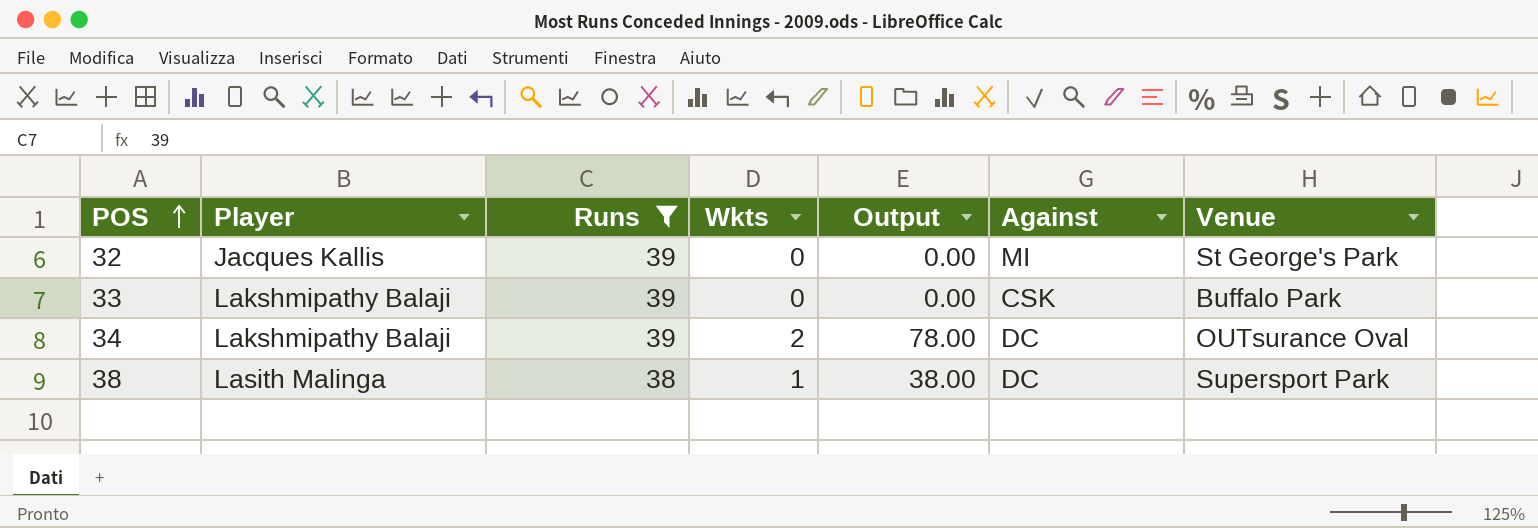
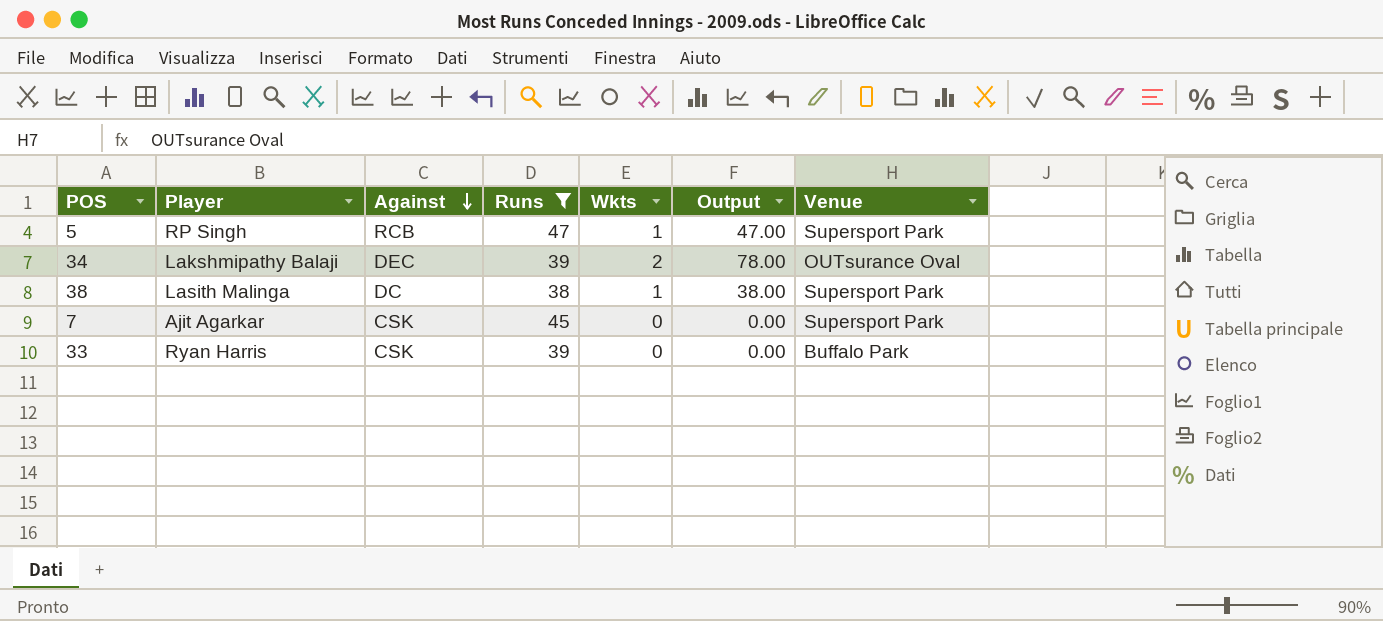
row order: POS ascending -> Against descending
column Against | position: 6 -> 3
row 32: Jacques Kallis | 39 | 0 | 0.00 | MI | St George's Park -> none
row 5: none -> RP Singh | RCB | 47 | 1 | 47.00 | Supersport Park
34 | Against: DC -> DEC
row 7: none -> Ajit Agarkar | CSK | 45 | 0 | 0.00 | Supersport Park
33 | Player: Lakshmipathy Balaji -> Ryan Harris

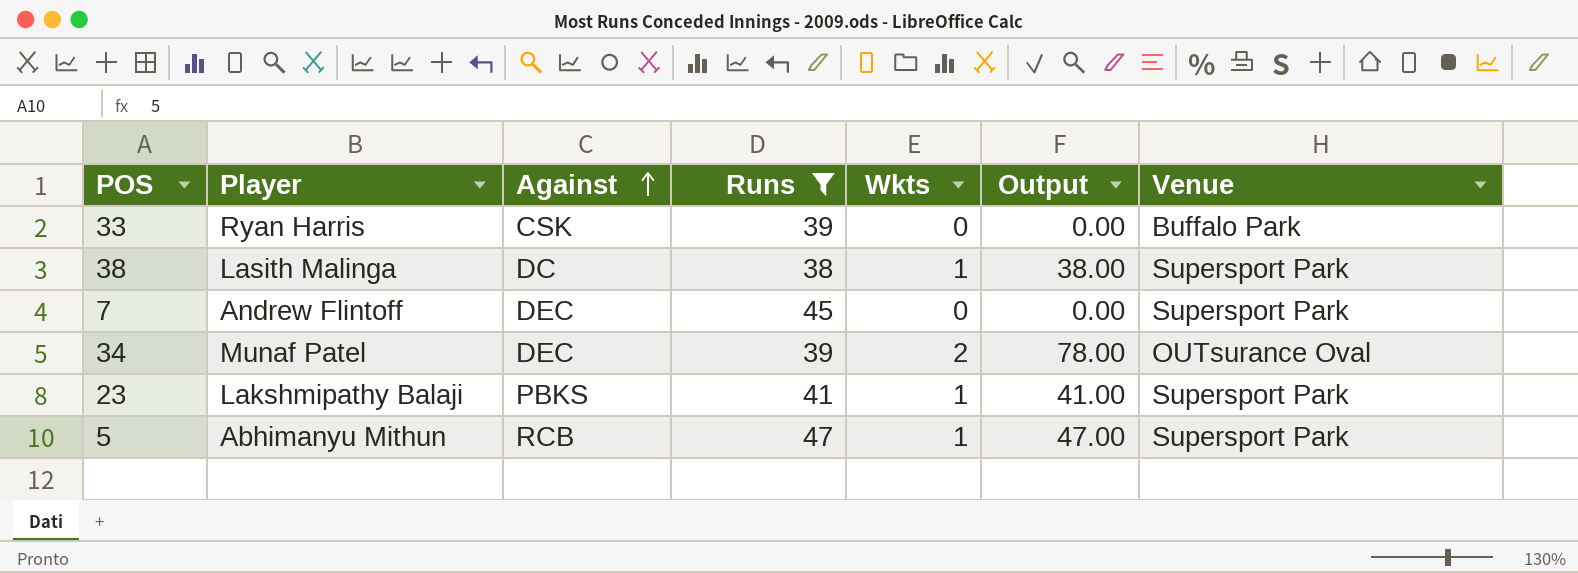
row order: Against descending -> Against ascending
7 | Player: Ajit Agarkar -> Andrew Flintoff
7 | Against: CSK -> DEC
34 | Player: Lakshmipathy Balaji -> Munaf Patel
row 23: none -> Lakshmipathy Balaji | PBKS | 41 | 1 | 41.00 | Supersport Park
5 | Player: RP Singh -> Abhimanyu Mithun

